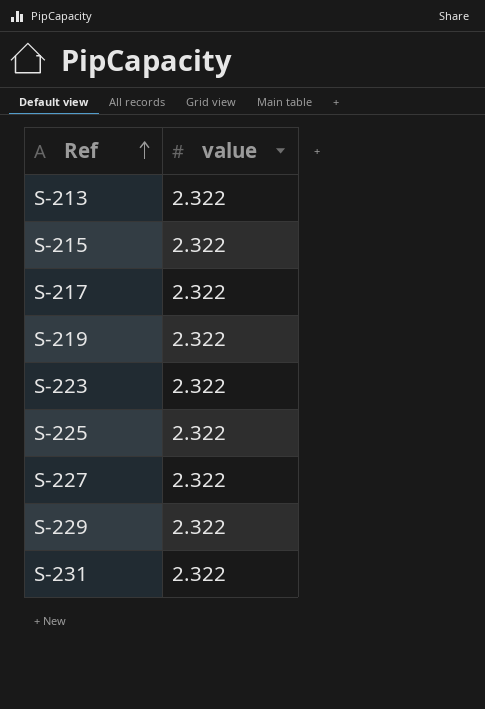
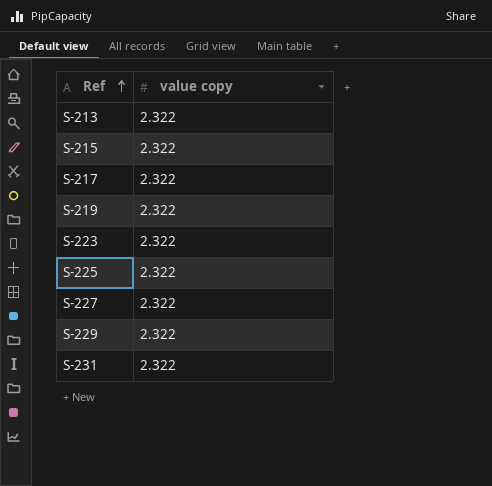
column name: value -> value copy

